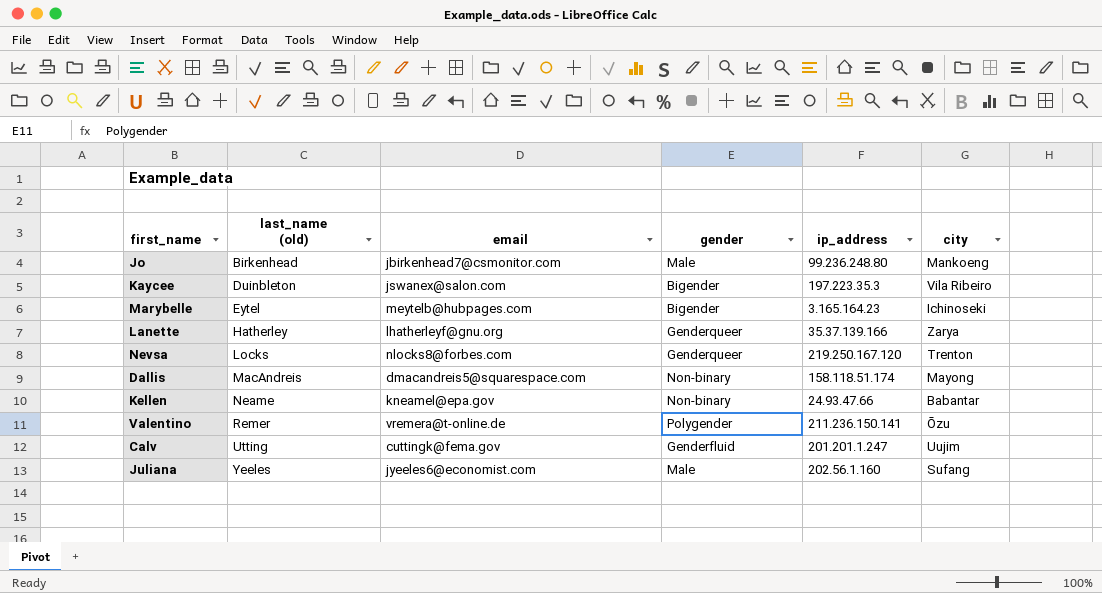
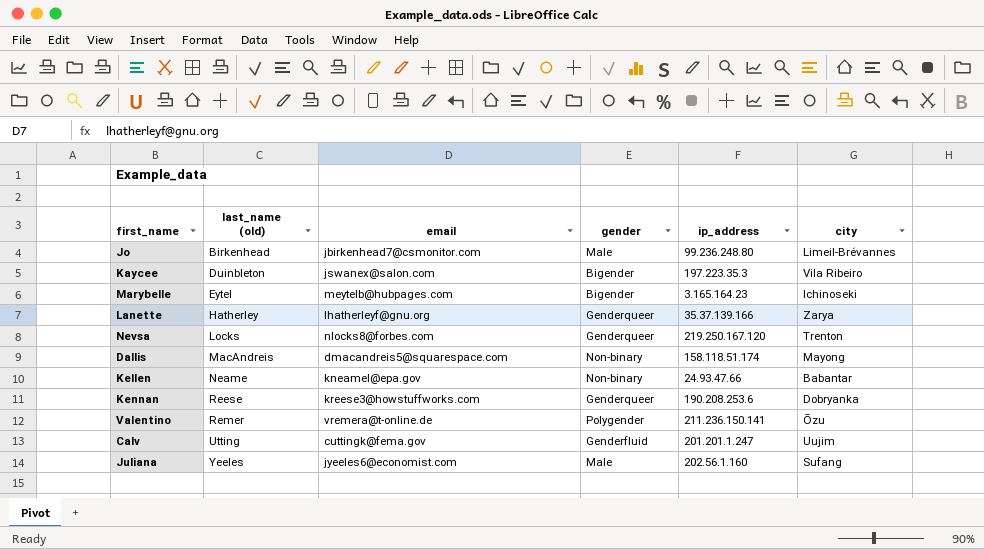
Jo | city: Mankoeng -> Limeil-Brévannes
row Kennan: none -> Reese | kreese3@howstuffworks.com | Genderqueer | 190.208.253.6 | Dobryanka

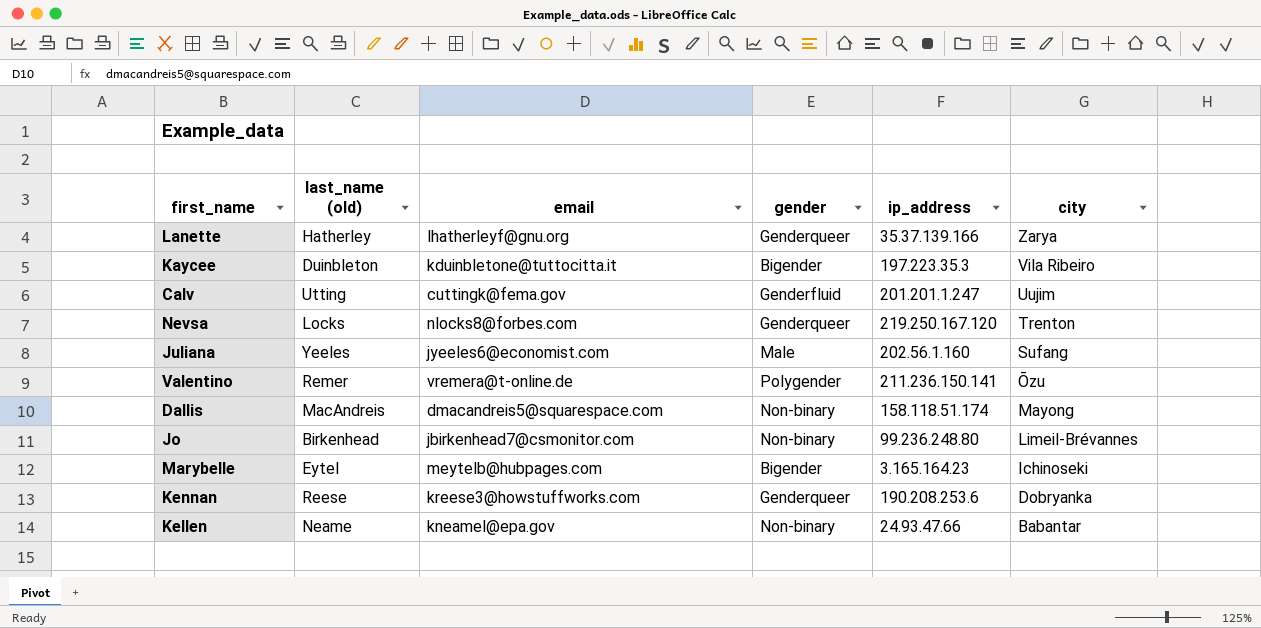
row order: last_name (old) ascending -> city descending
Kaycee | email: jswanex@salon.com -> kduinbletone@tuttocitta.it
Jo | gender: Male -> Non-binary

